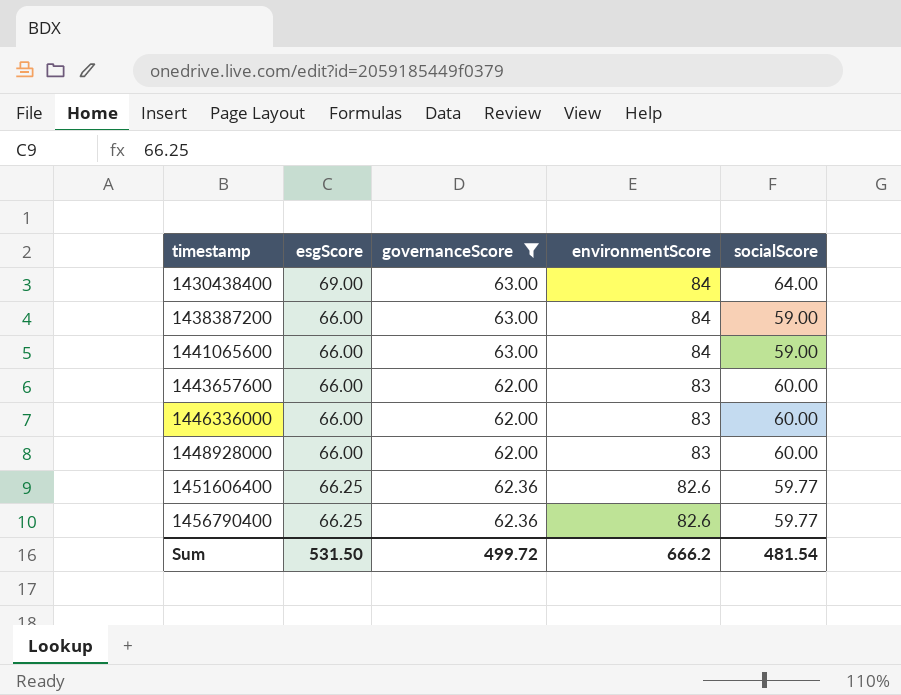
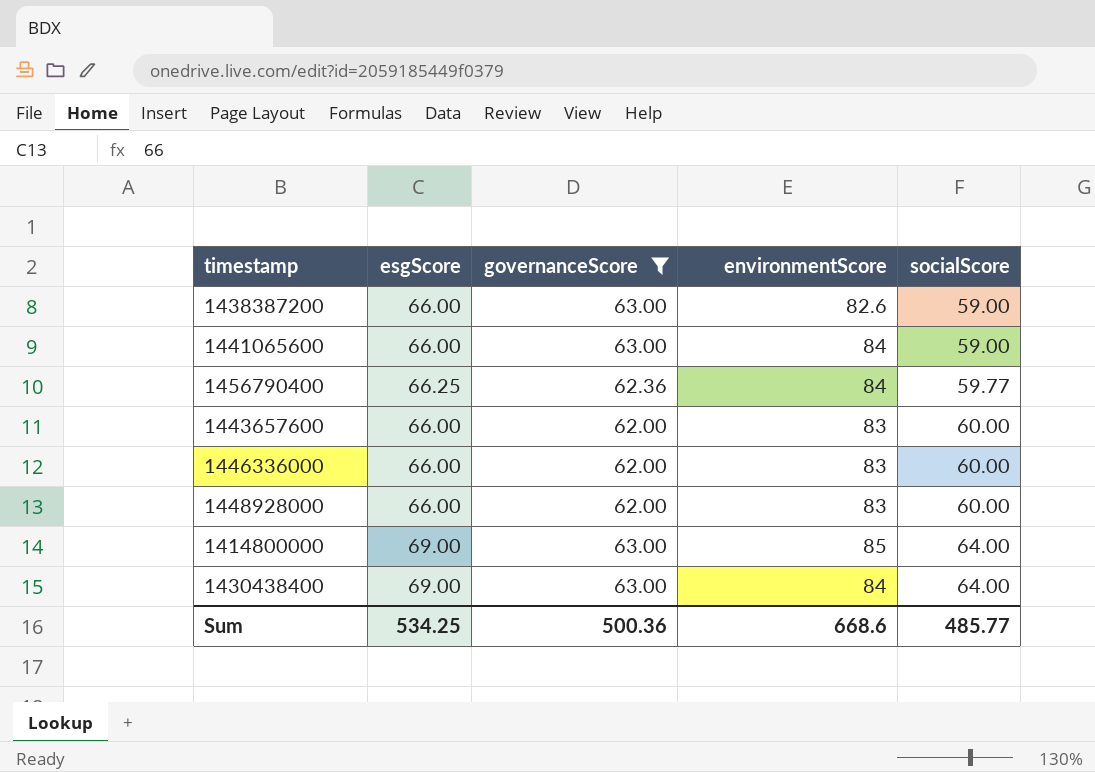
row order: timestamp ascending -> socialScore ascending
row 1451606400: 66.25 | 62.36 | 82.6 | 59.77 -> none
1438387200 | environmentScore: 84 -> 82.6
1456790400 | environmentScore: 82.6 -> 84
row 1414800000: none -> 69.00 | 63.00 | 85 | 64.00
Sum | esgScore: 531.50 -> 534.25
Sum | governanceScore: 499.72 -> 500.36
Sum | environmentScore: 666.2 -> 668.6
Sum | socialScore: 481.54 -> 485.77

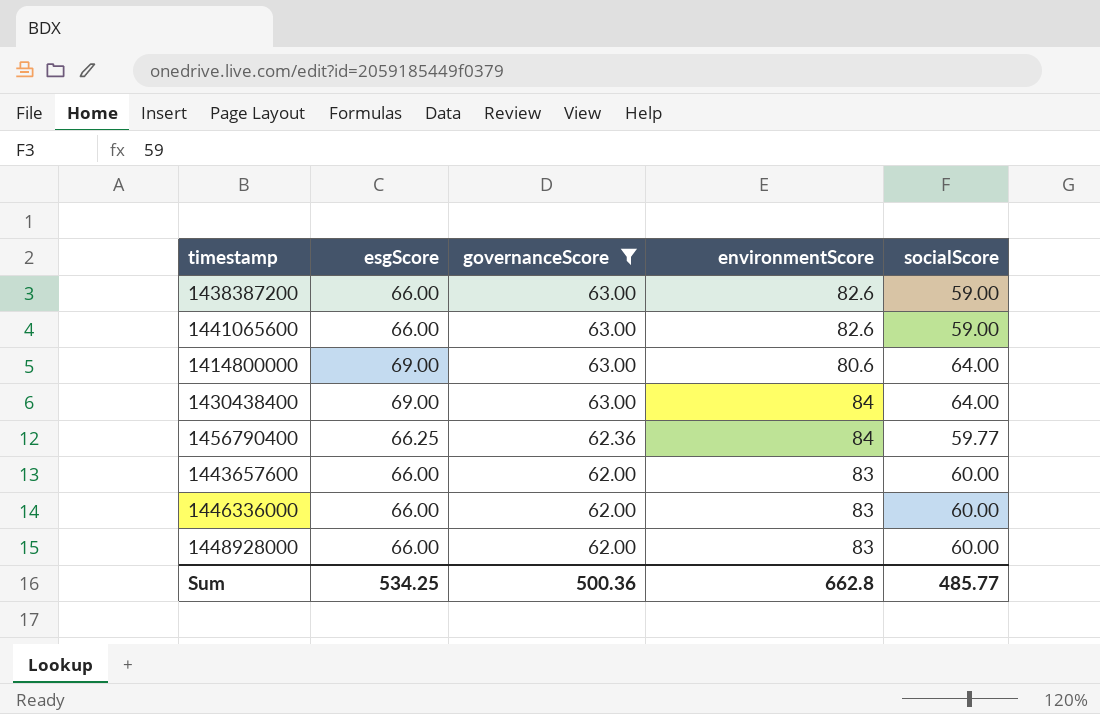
row order: socialScore ascending -> governanceScore descending
1441065600 | environmentScore: 84 -> 82.6
1414800000 | environmentScore: 85 -> 80.6
Sum | environmentScore: 668.6 -> 662.8

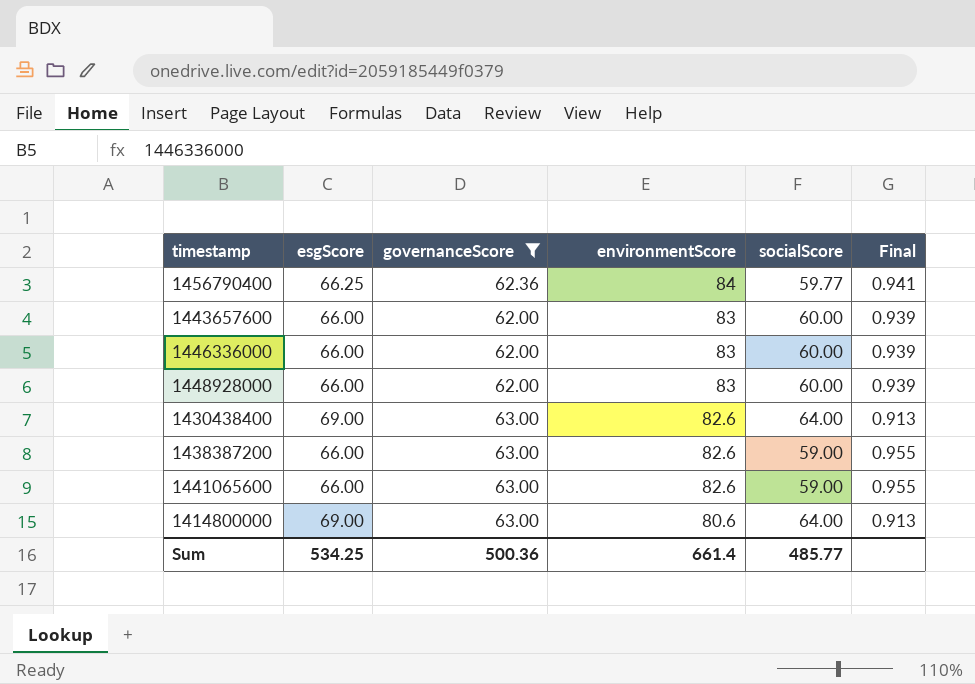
row order: governanceScore descending -> environmentScore descending
column Final | formula: none -> [governanceScore] / [esgScore]
1430438400 | environmentScore: 84 -> 82.6
Sum | environmentScore: 662.8 -> 661.4

